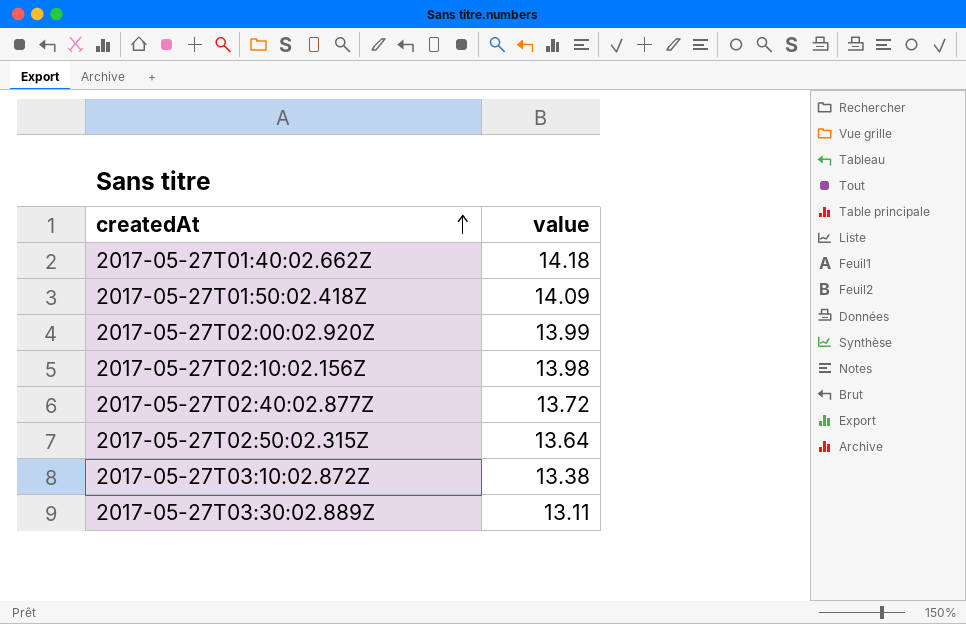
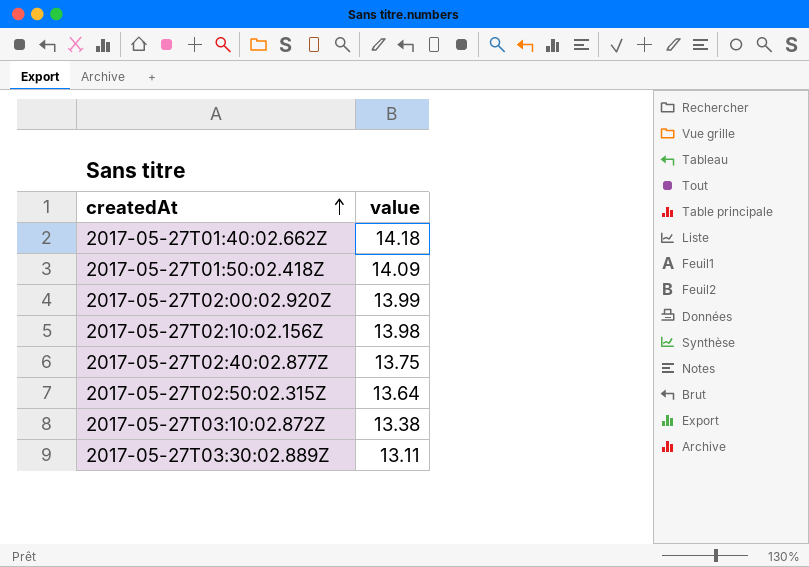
2017-05-27T02:40:02.877Z | value: 13.72 -> 13.75

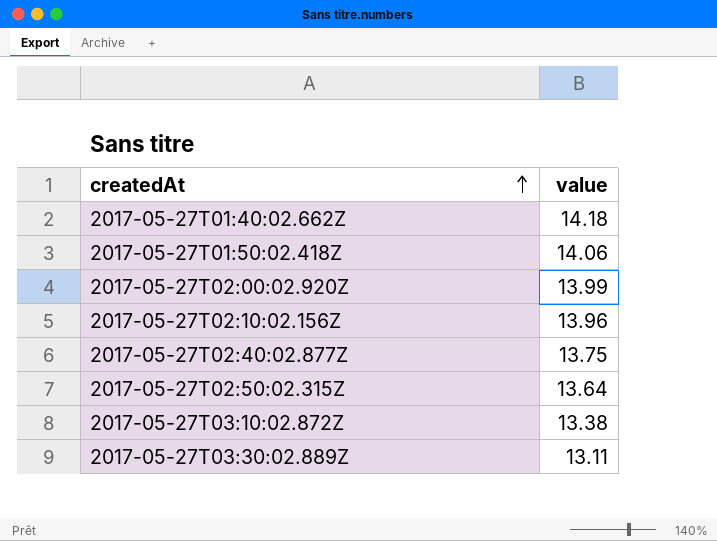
2017-05-27T01:50:02.418Z | value: 14.09 -> 14.06
2017-05-27T02:10:02.156Z | value: 13.98 -> 13.96

